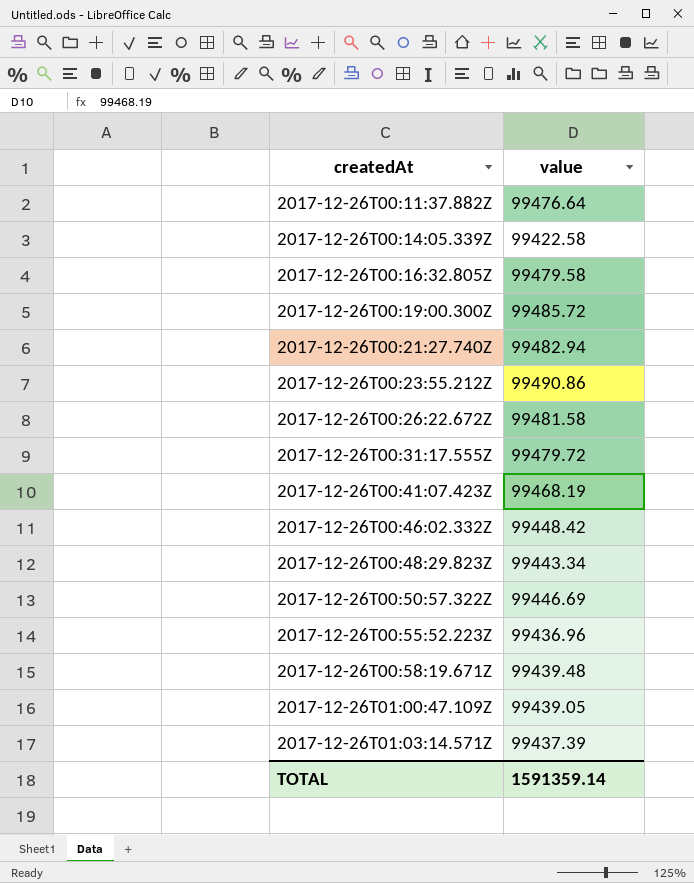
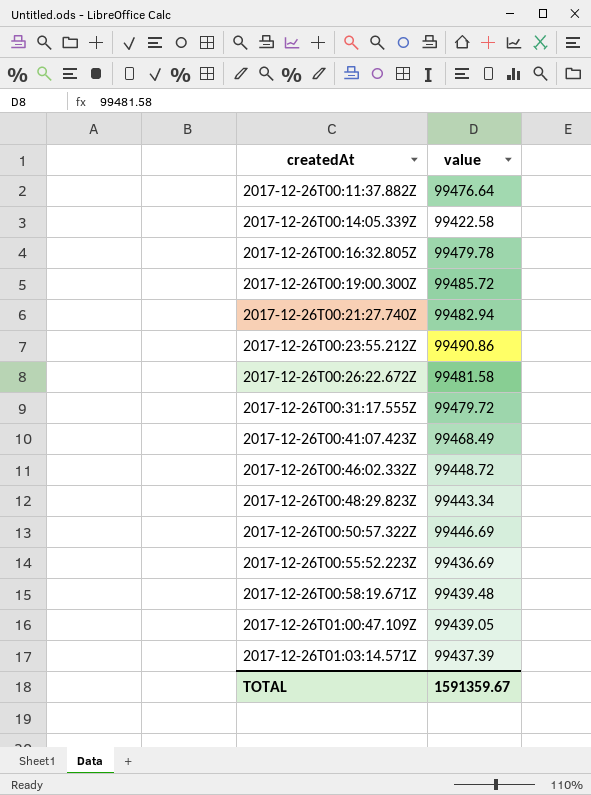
2017-12-26T00:16:32.805Z | value: 99479.58 -> 99479.78
2017-12-26T00:41:07.423Z | value: 99468.19 -> 99468.49
2017-12-26T00:46:02.332Z | value: 99448.42 -> 99448.72
2017-12-26T00:55:52.223Z | value: 99436.96 -> 99436.69
TOTAL | value: 1591359.14 -> 1591359.67

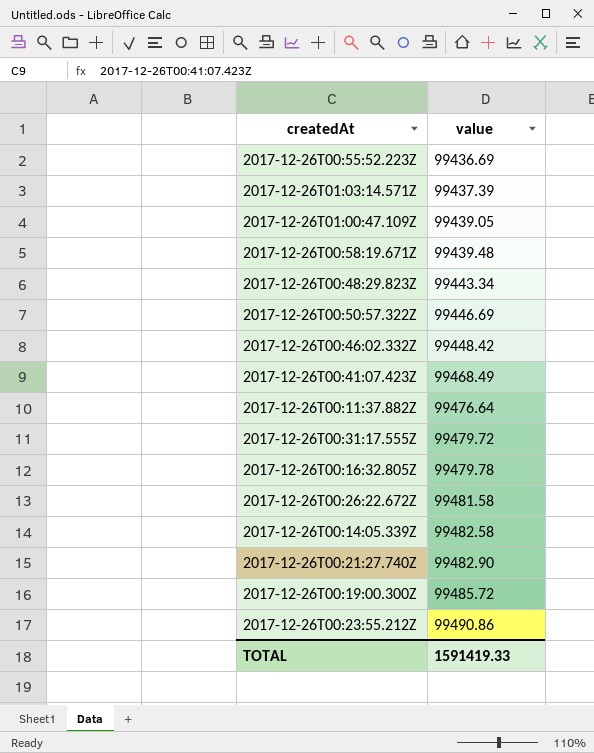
row order: createdAt ascending -> value ascending
2017-12-26T00:46:02.332Z | value: 99448.72 -> 99448.42
2017-12-26T00:14:05.339Z | value: 99422.58 -> 99482.58
2017-12-26T00:21:27.740Z | value: 99482.94 -> 99482.90
TOTAL | value: 1591359.67 -> 1591419.33

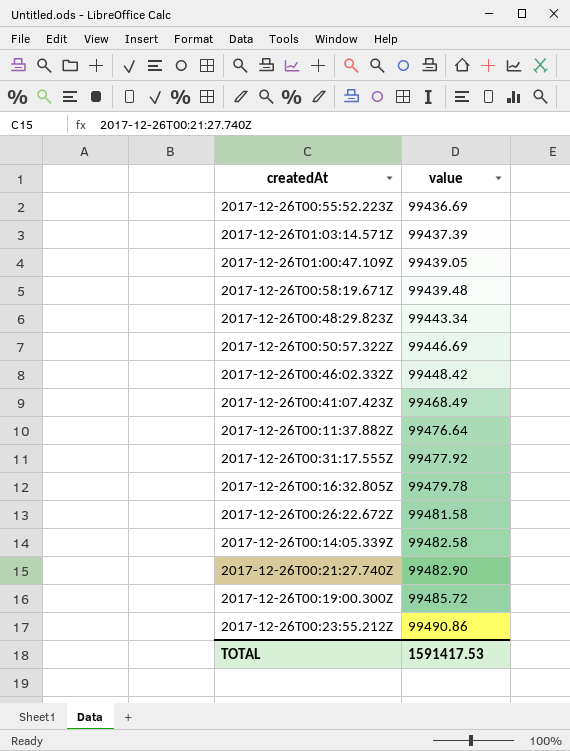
2017-12-26T00:31:17.555Z | value: 99479.72 -> 99477.92
TOTAL | value: 1591419.33 -> 1591417.53

